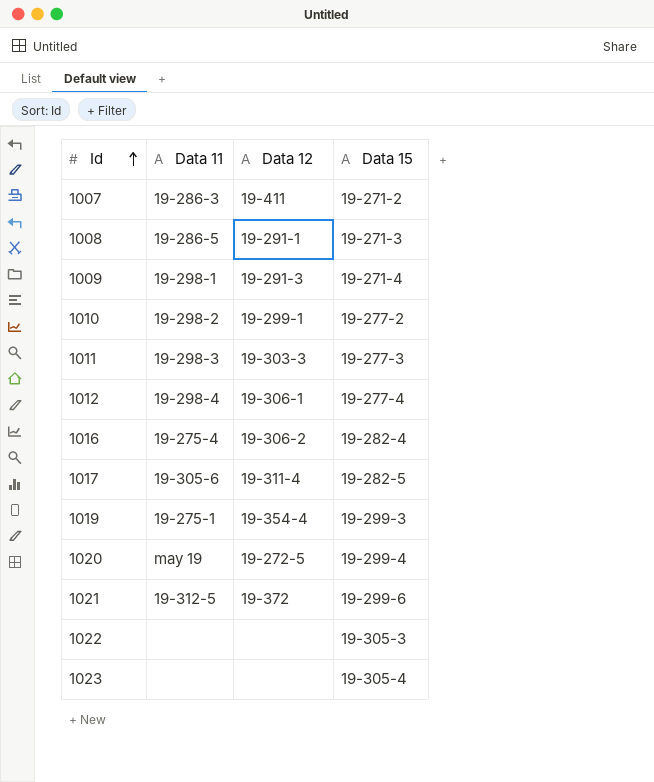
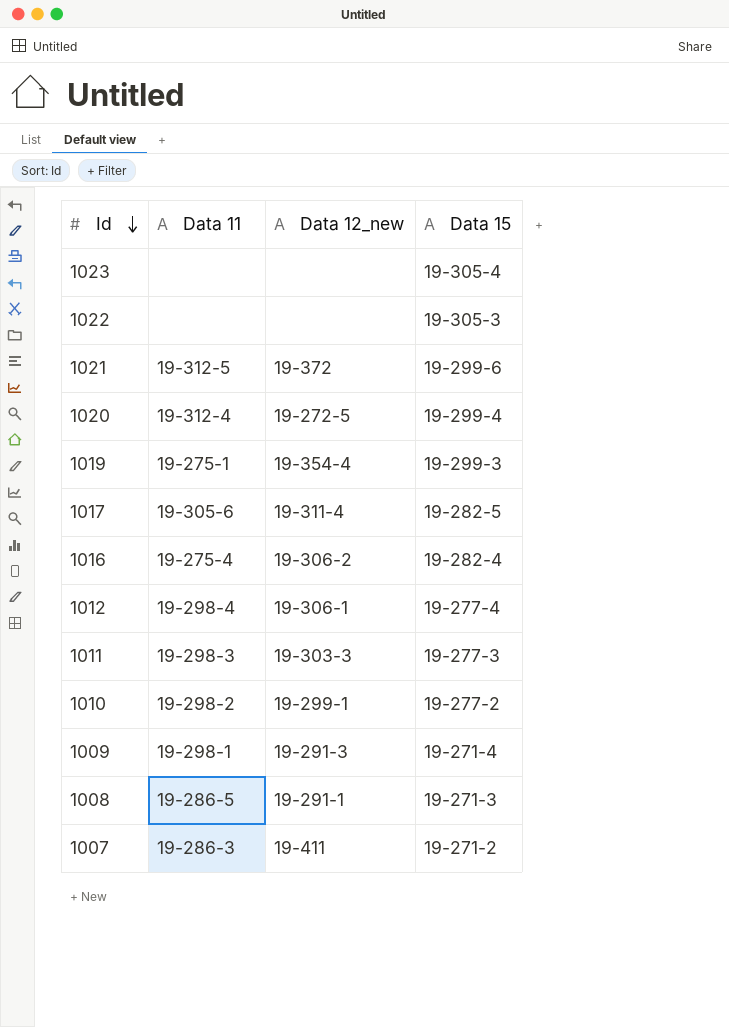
row order: Id ascending -> Id descending
column name: Data 12 -> Data 12_new
1020 | Data 11: may 19 -> 19-312-4

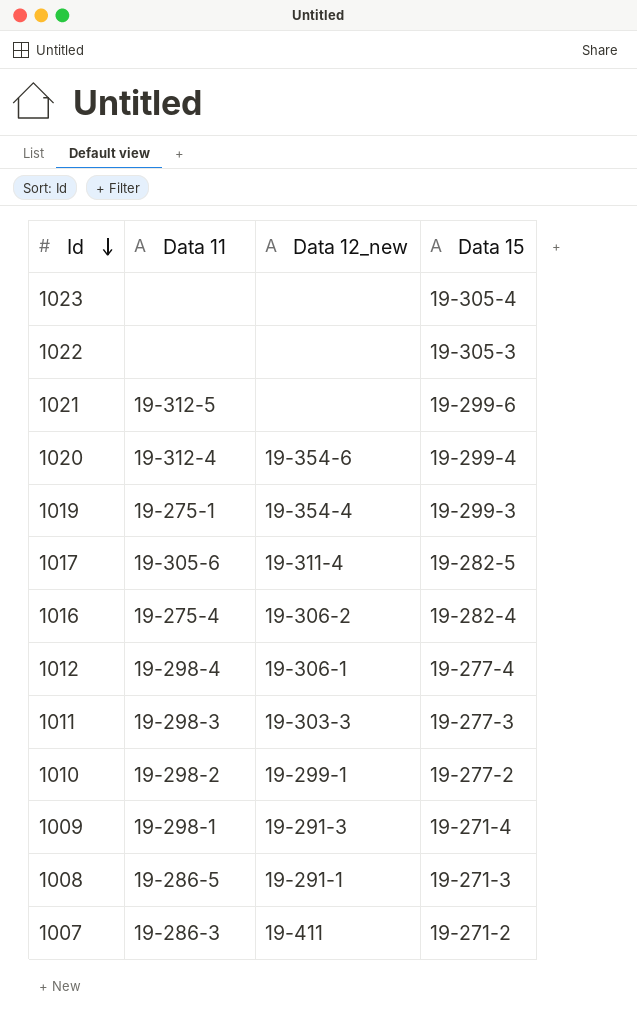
1021 | Data 12_new: 19-372 -> none
1020 | Data 12_new: 19-272-5 -> 19-354-6

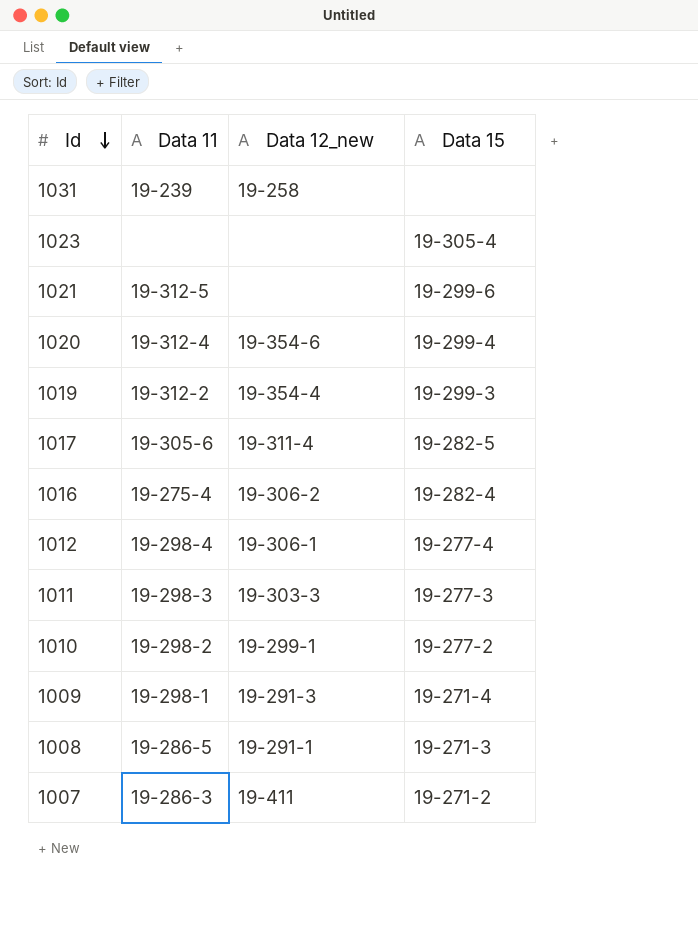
row 1022: none | none | 19-305-3 -> none
row 1031: none -> 19-239 | 19-258 | none
1019 | Data 11: 19-275-1 -> 19-312-2

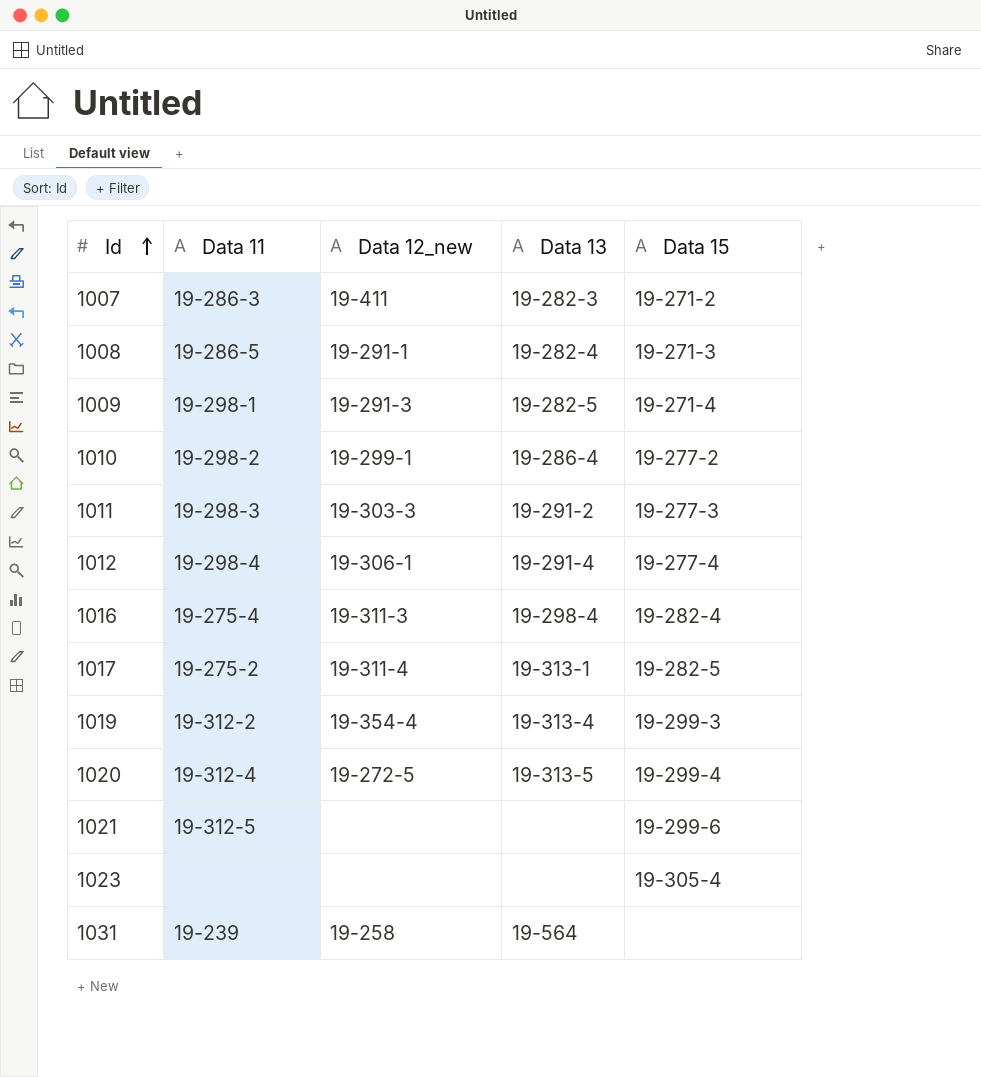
row order: Id descending -> Id ascending
column Data 13 | position: none -> 4
1016 | Data 12_new: 19-306-2 -> 19-311-3
1017 | Data 11: 19-305-6 -> 19-275-2
1020 | Data 12_new: 19-354-6 -> 19-272-5

